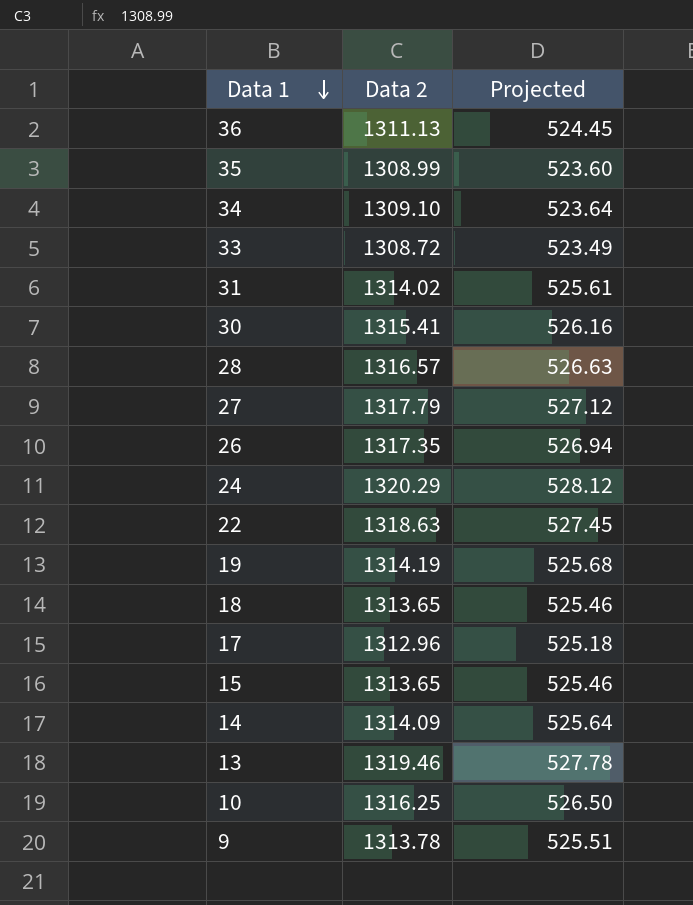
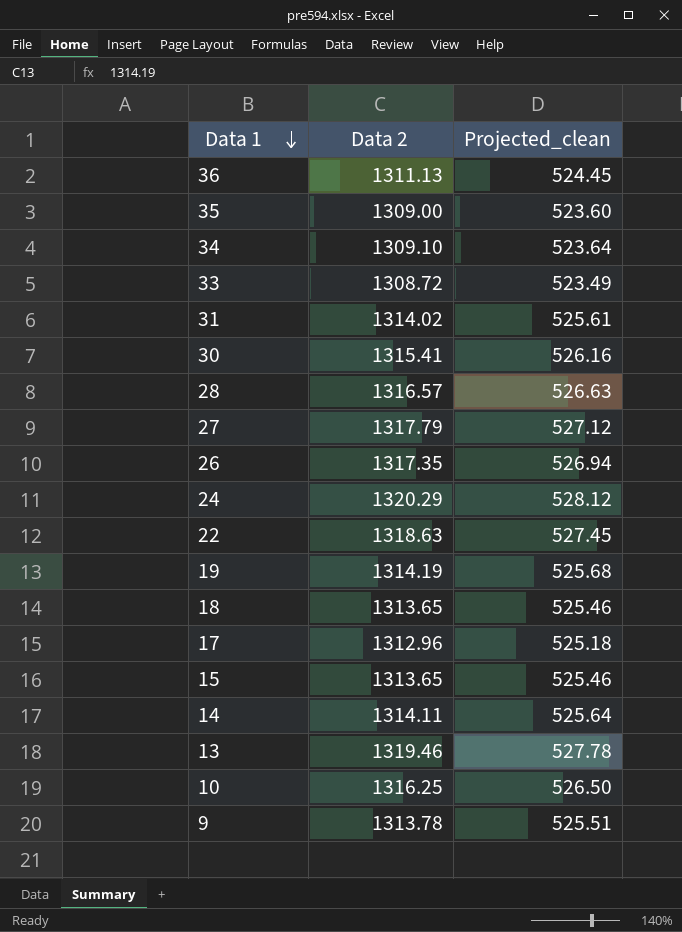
column name: Projected -> Projected_clean
35 | Data 2: 1308.99 -> 1309.00
14 | Data 2: 1314.09 -> 1314.11

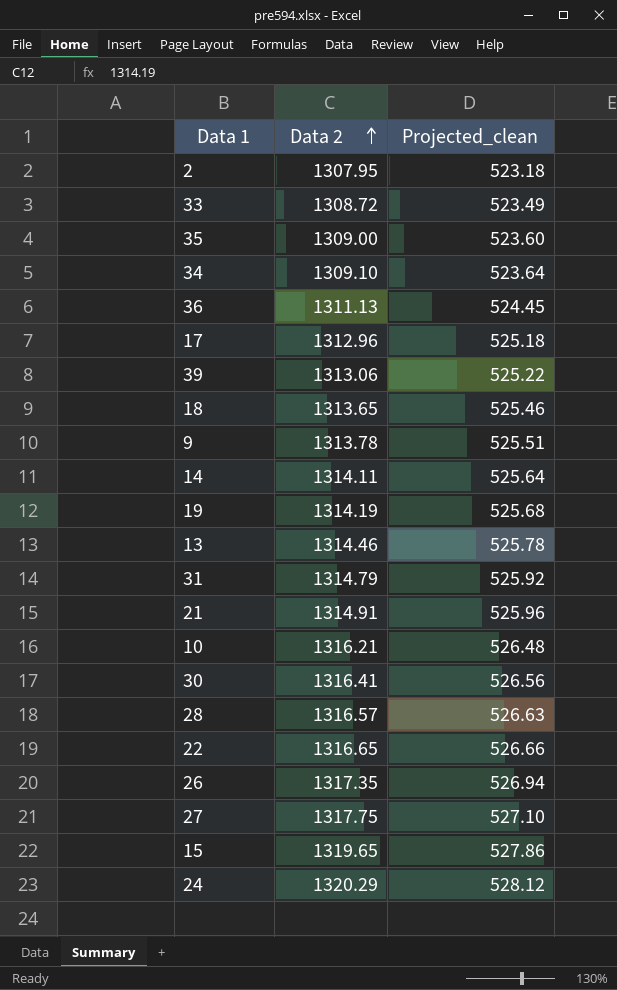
row order: Data 1 descending -> Data 2 ascending
row 2: none -> 1307.95 | 523.18
row 39: none -> 1313.06 | 525.22
13 | Data 2: 1319.46 -> 1314.46
13 | Projected_clean: 527.78 -> 525.78
31 | Data 2: 1314.02 -> 1314.79
31 | Projected_clean: 525.61 -> 525.92
row 21: none -> 1314.91 | 525.96
10 | Data 2: 1316.25 -> 1316.21
10 | Projected_clean: 526.50 -> 526.48
30 | Data 2: 1315.41 -> 1316.41
30 | Projected_clean: 526.16 -> 526.56
22 | Data 2: 1318.63 -> 1316.65
22 | Projected_clean: 527.45 -> 526.66
27 | Data 2: 1317.79 -> 1317.75
27 | Projected_clean: 527.12 -> 527.10
15 | Data 2: 1313.65 -> 1319.65
15 | Projected_clean: 525.46 -> 527.86

